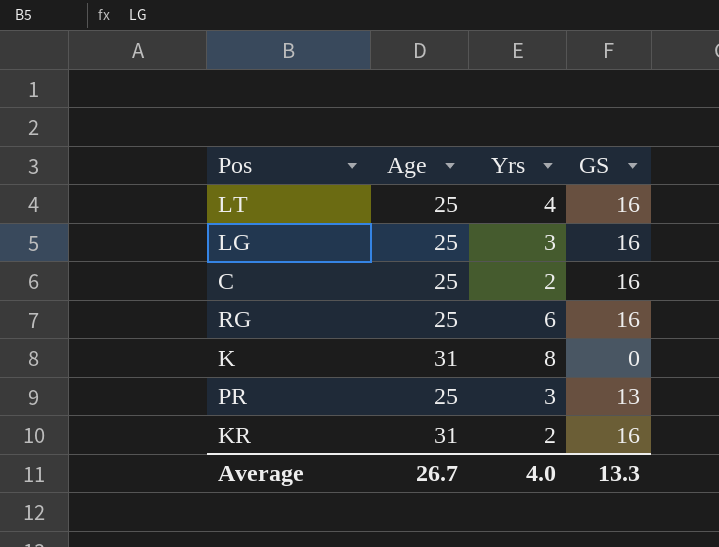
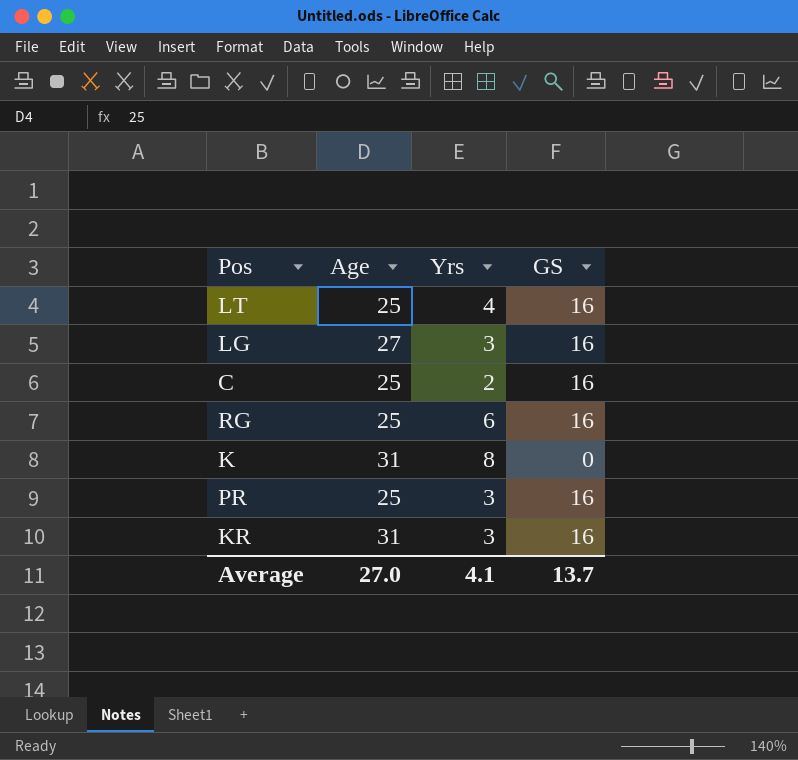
LG | Age: 25 -> 27
PR | GS: 13 -> 16
KR | Yrs: 2 -> 3
Average | Age: 26.7 -> 27.0
Average | Yrs: 4.0 -> 4.1
Average | GS: 13.3 -> 13.7

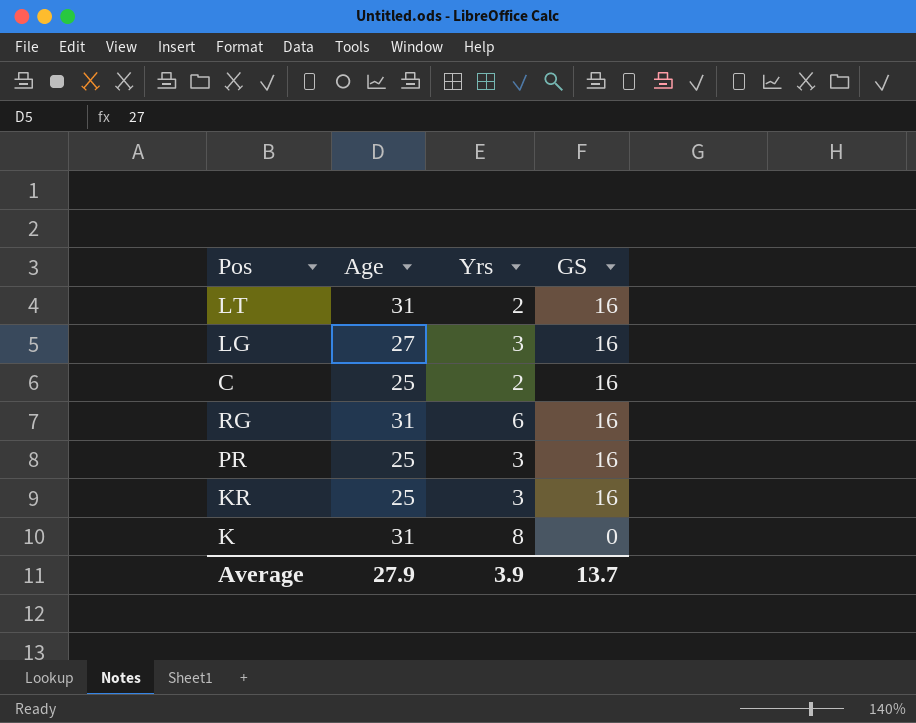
row order: none -> GS descending
LT | Age: 25 -> 31
LT | Yrs: 4 -> 2
RG | Age: 25 -> 31
KR | Age: 31 -> 25
Average | Age: 27.0 -> 27.9
Average | Yrs: 4.1 -> 3.9

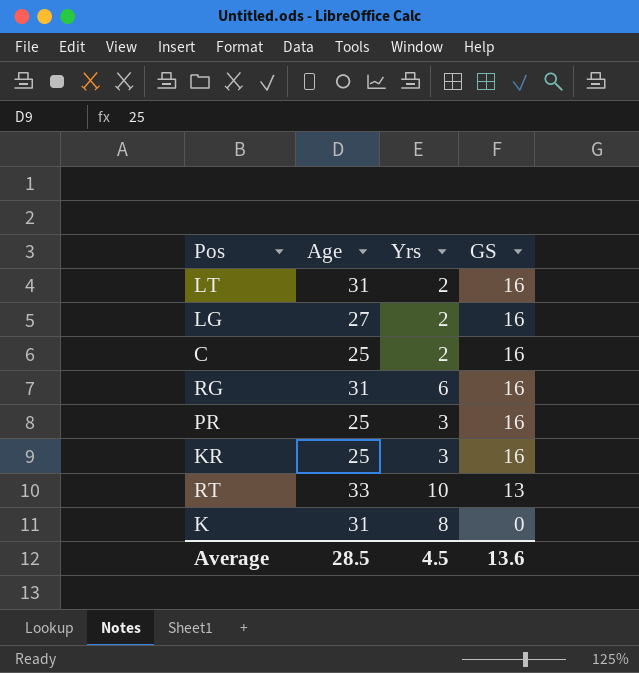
LG | Yrs: 3 -> 2
row RT: none -> 33 | 10 | 13
Average | Age: 27.9 -> 28.5
Average | Yrs: 3.9 -> 4.5
Average | GS: 13.7 -> 13.6

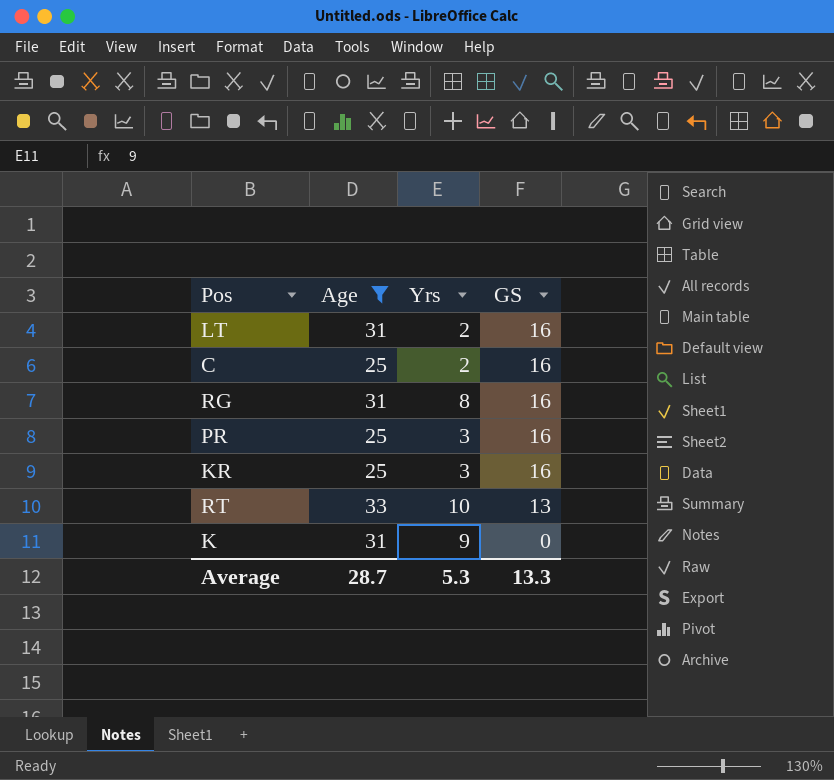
filter: none -> Age != 27
RG | Yrs: 6 -> 8
K | Yrs: 8 -> 9
Average | Age: 28.5 -> 28.7
Average | Yrs: 4.5 -> 5.3
Average | GS: 13.6 -> 13.3

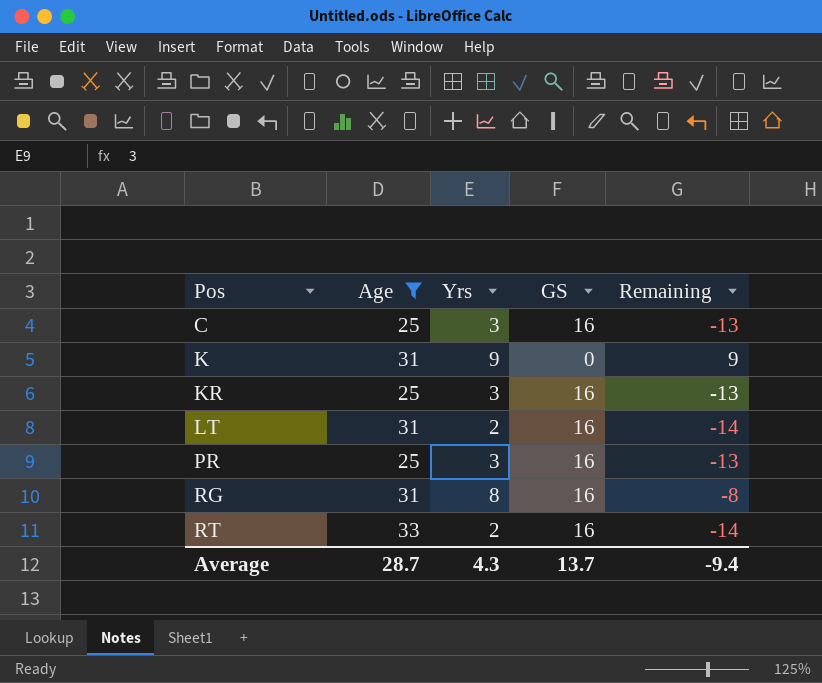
row order: GS descending -> Pos ascending
column Remaining | formula: none -> [Yrs] - [GS]
C | Yrs: 2 -> 3
RT | Yrs: 10 -> 2
RT | GS: 13 -> 16
Average | Yrs: 5.3 -> 4.3
Average | GS: 13.3 -> 13.7

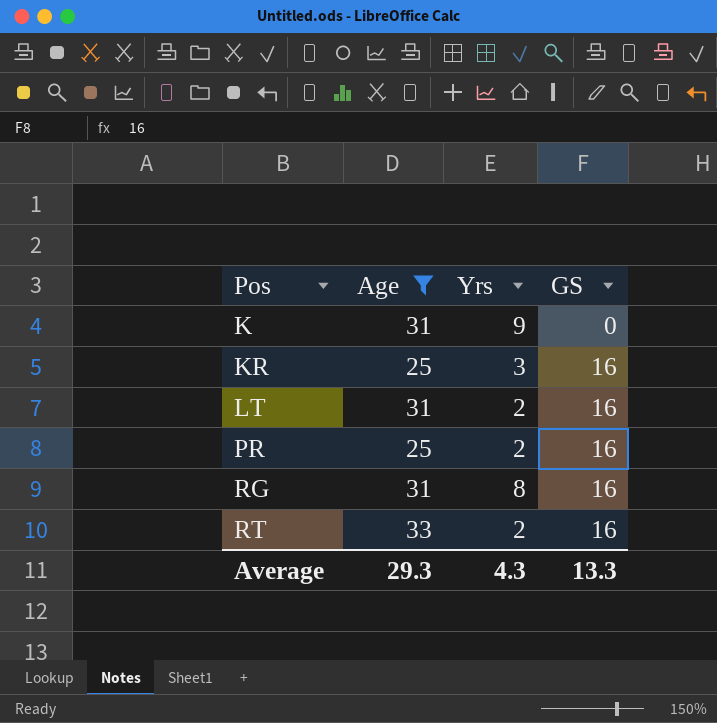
column Remaining | formula: [Yrs] - [GS] -> none
row C: 25 | 3 | 16 | -13 -> none
PR | Yrs: 3 -> 2
Average | Age: 28.7 -> 29.3
Average | GS: 13.7 -> 13.3

